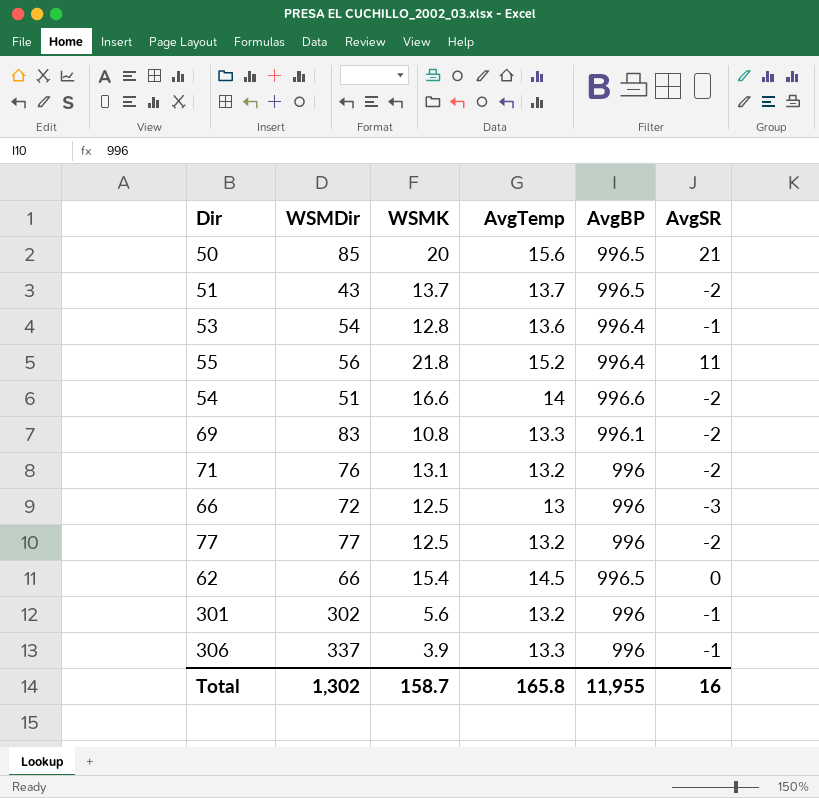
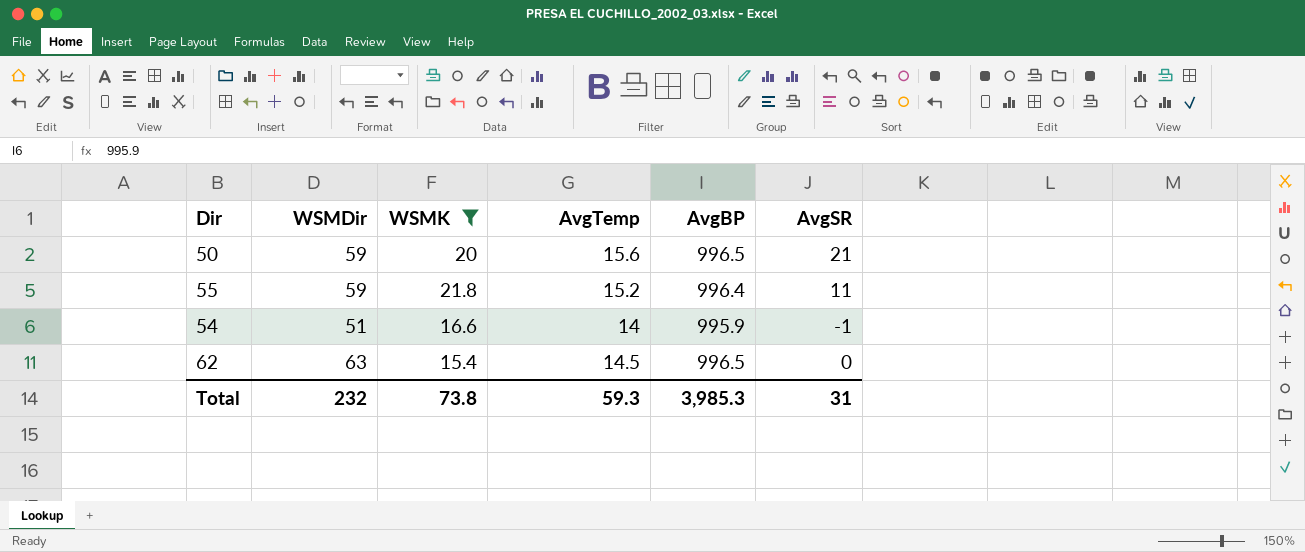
filter: none -> WSMK >= 15.4
50 | WSMDir: 85 -> 59
55 | WSMDir: 56 -> 59
54 | AvgBP: 996.6 -> 995.9
54 | AvgSR: -2 -> -1
62 | WSMDir: 66 -> 63
Total | WSMDir: 1,302 -> 232
Total | WSMK: 158.7 -> 73.8
Total | AvgTemp: 165.8 -> 59.3
Total | AvgBP: 11,955 -> 3,985.3
Total | AvgSR: 16 -> 31

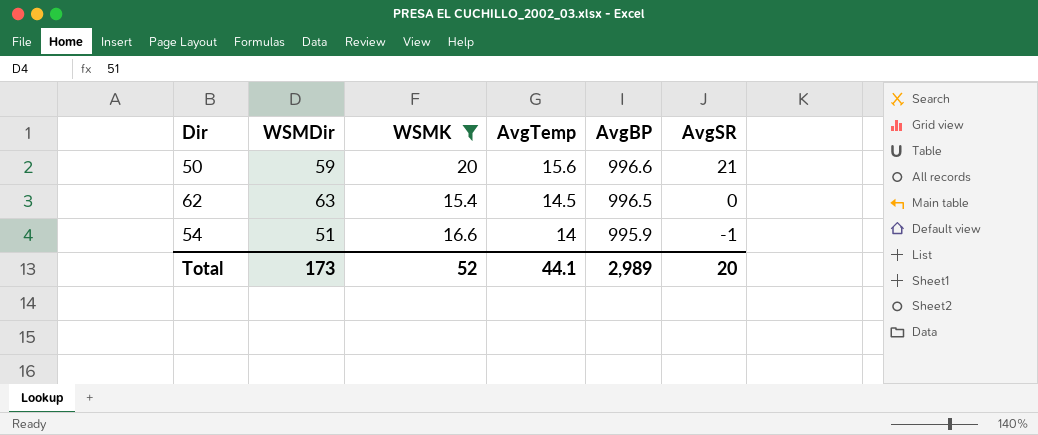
row order: none -> AvgTemp descending
row 55: 59 | 21.8 | 15.2 | 996.4 | 11 -> none
50 | AvgBP: 996.5 -> 996.6
Total | WSMDir: 232 -> 173
Total | WSMK: 73.8 -> 52
Total | AvgTemp: 59.3 -> 44.1
Total | AvgBP: 3,985.3 -> 2,989
Total | AvgSR: 31 -> 20

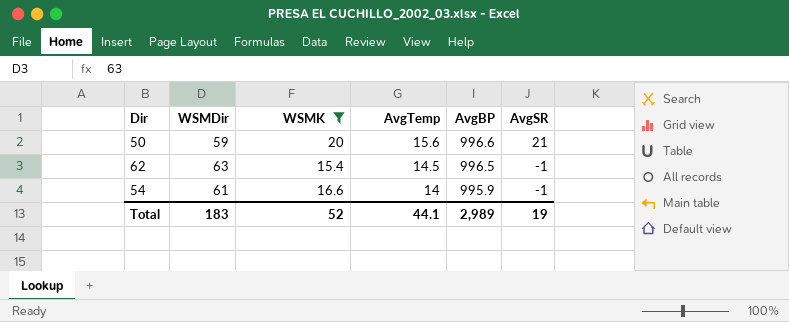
62 | AvgSR: 0 -> -1
54 | WSMDir: 51 -> 61
Total | WSMDir: 173 -> 183
Total | AvgSR: 20 -> 19

